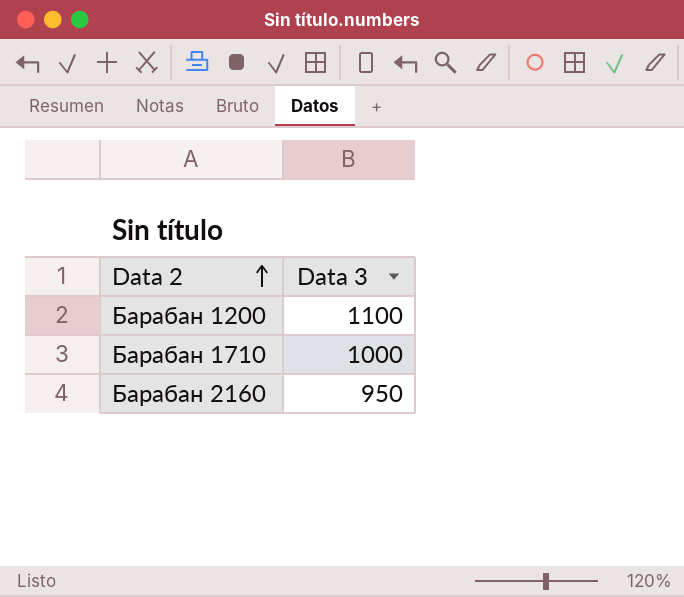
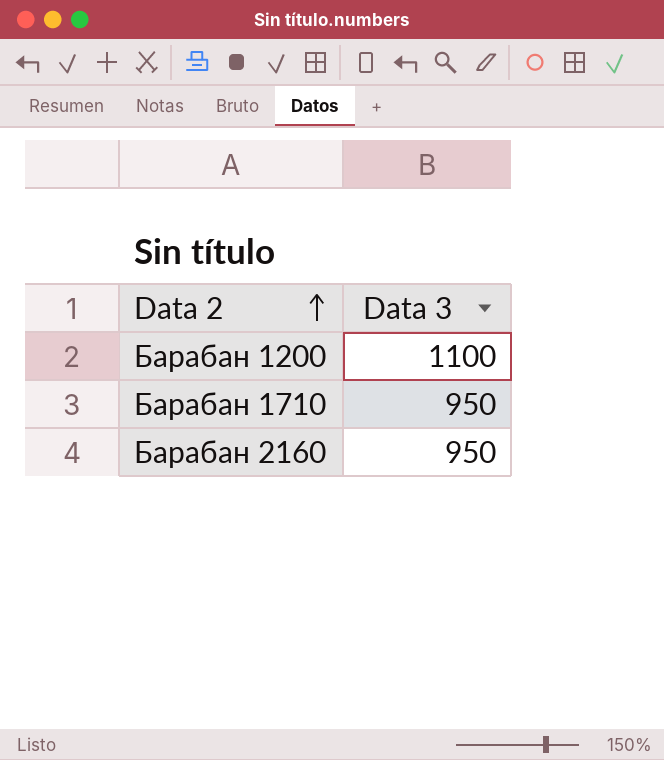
Барабан 1710 | Data 3: 1000 -> 950

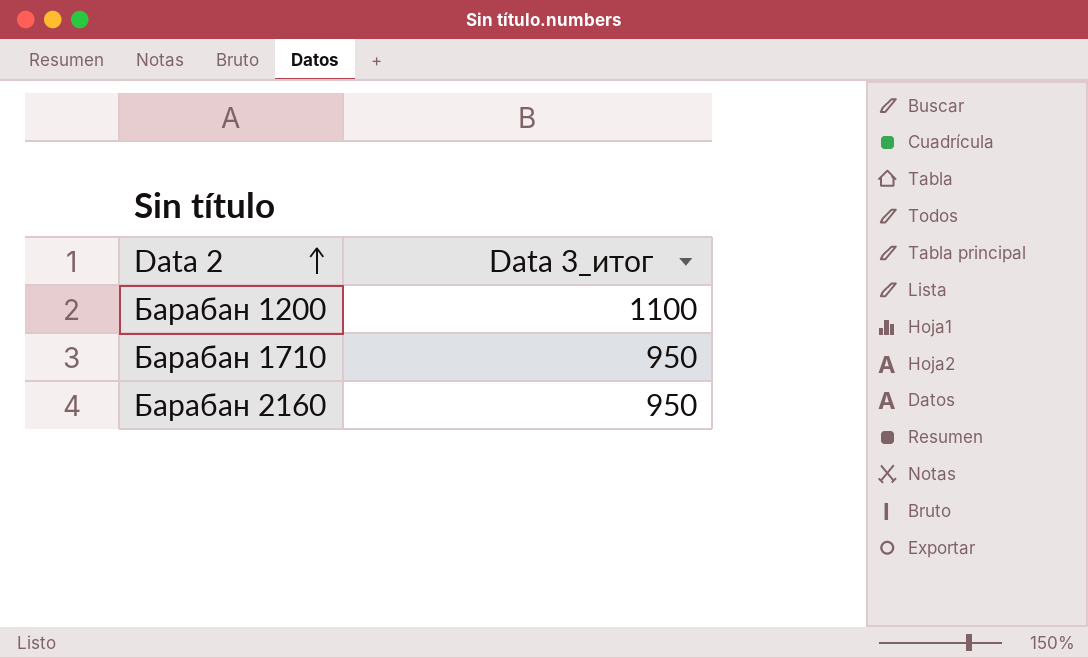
column name: Data 3 -> Data 3_итог

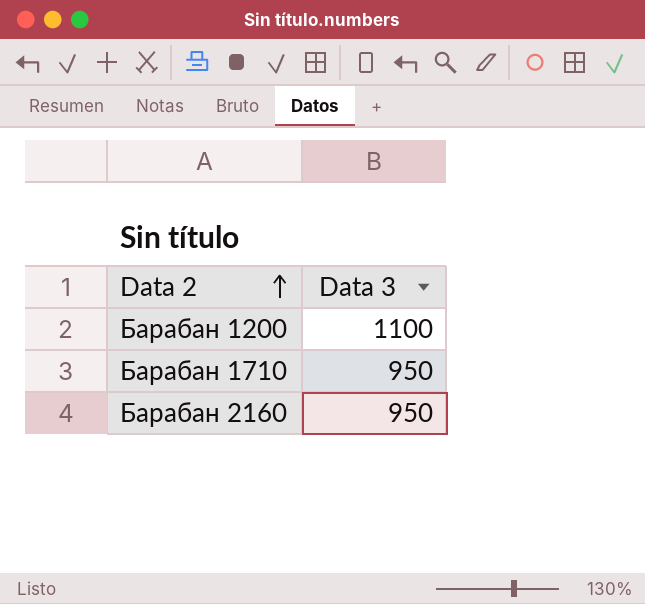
column name: Data 3_итог -> Data 3

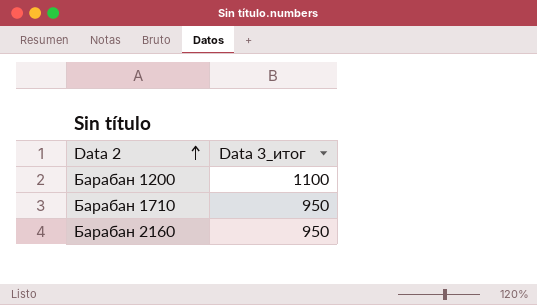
column name: Data 3 -> Data 3_итог

